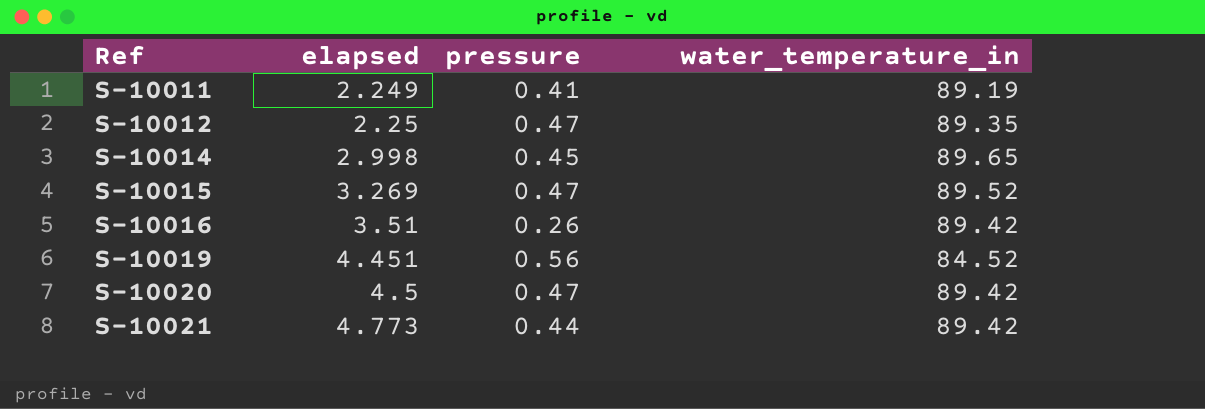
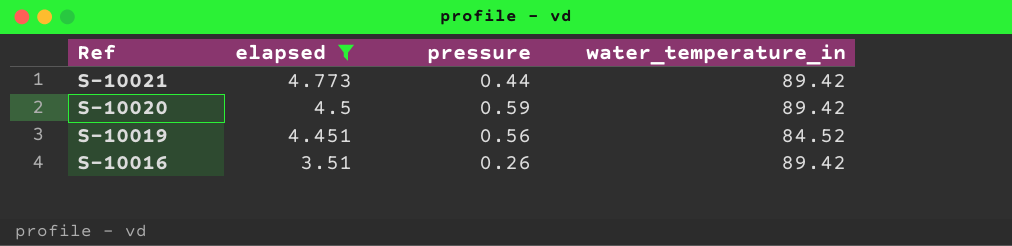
filter: none -> elapsed >= 3.51
row order: Ref ascending -> Ref descending
S-10020 | pressure: 0.47 -> 0.59

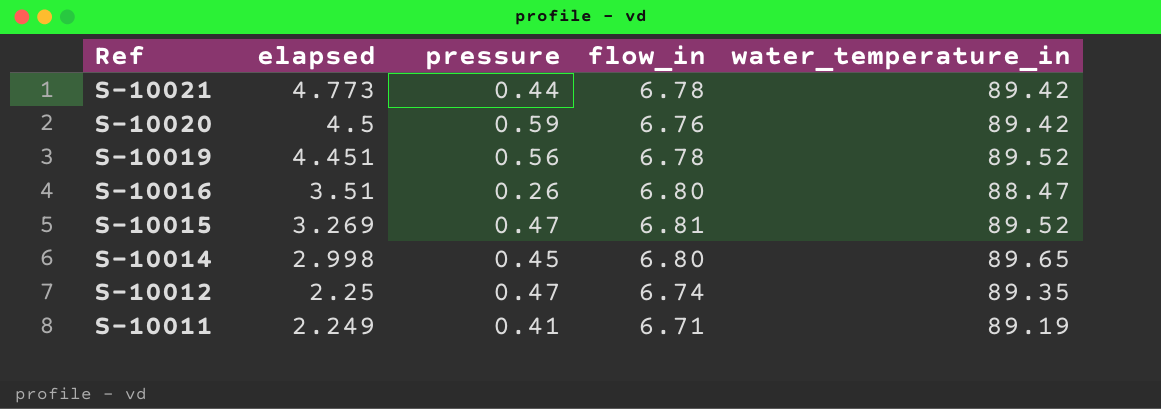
filter: elapsed >= 3.51 -> none
column flow_in | position: none -> 4
S-10019 | water_temperature_in: 84.52 -> 89.52
S-10016 | water_temperature_in: 89.42 -> 88.47

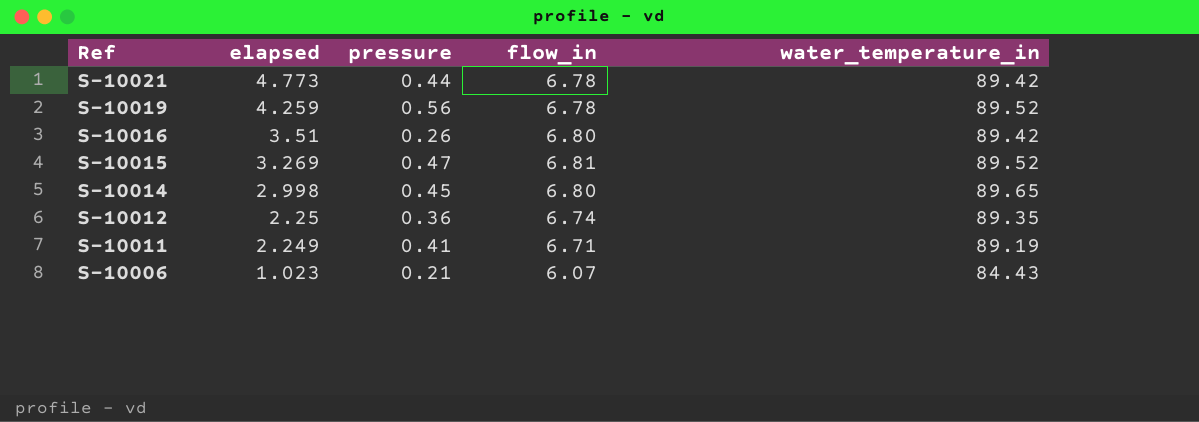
row S-10020: 4.5 | 0.59 | 6.76 | 89.42 -> none
S-10019 | elapsed: 4.451 -> 4.259
S-10016 | water_temperature_in: 88.47 -> 89.42
S-10012 | pressure: 0.47 -> 0.36
row S-10006: none -> 1.023 | 0.21 | 6.07 | 84.43

